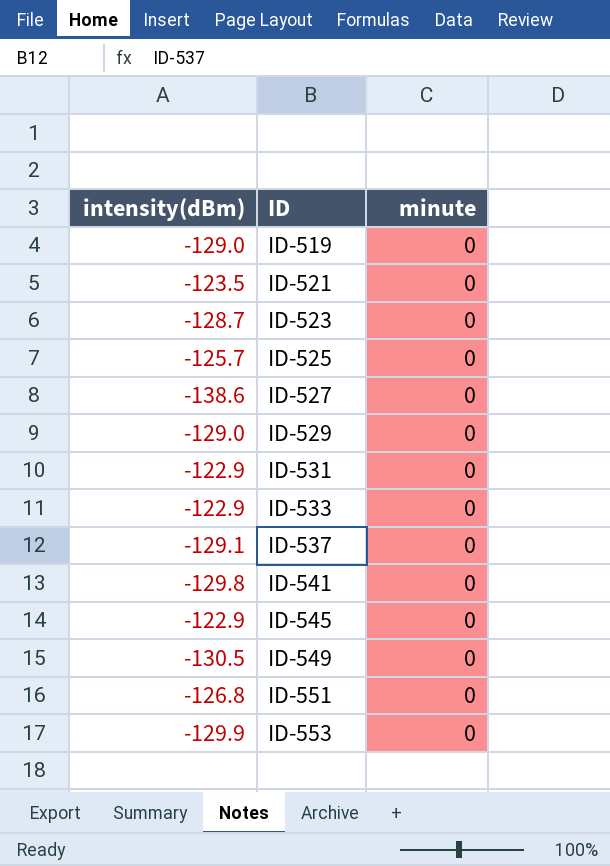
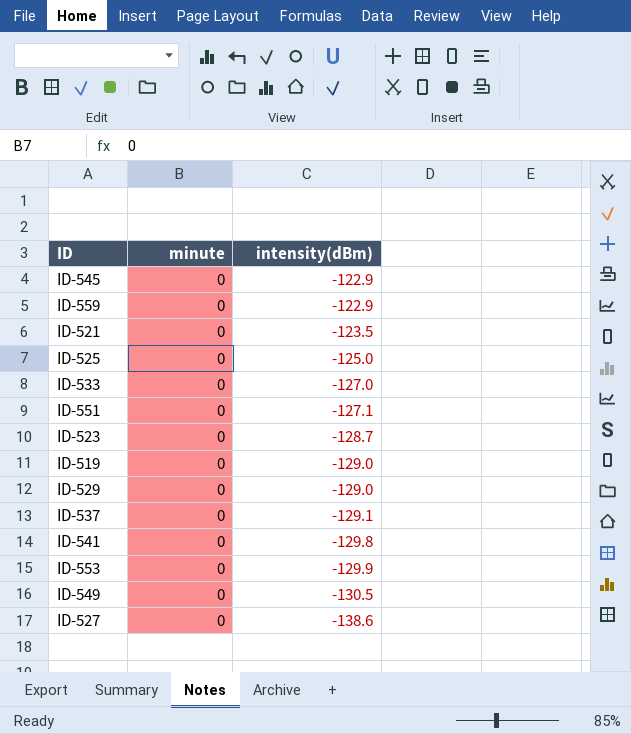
row order: ID ascending -> intensity(dBm) descending
column intensity(dBm) | position: 1 -> 3
row ID-531: -122.9 | 0 -> none
row ID-559: none -> 0 | -122.9
ID-525 | intensity(dBm): -125.7 -> -125.0
ID-533 | intensity(dBm): -122.9 -> -127.0
ID-551 | intensity(dBm): -126.8 -> -127.1

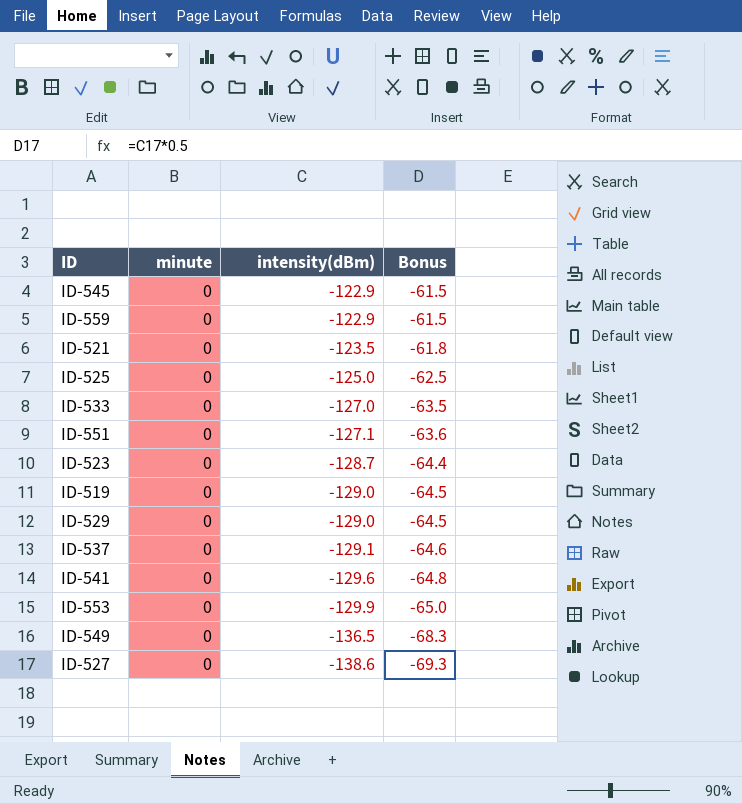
column Bonus | formula: none -> [intensity(dBm)] * 0.5
ID-541 | intensity(dBm): -129.8 -> -129.6
ID-549 | intensity(dBm): -130.5 -> -136.5

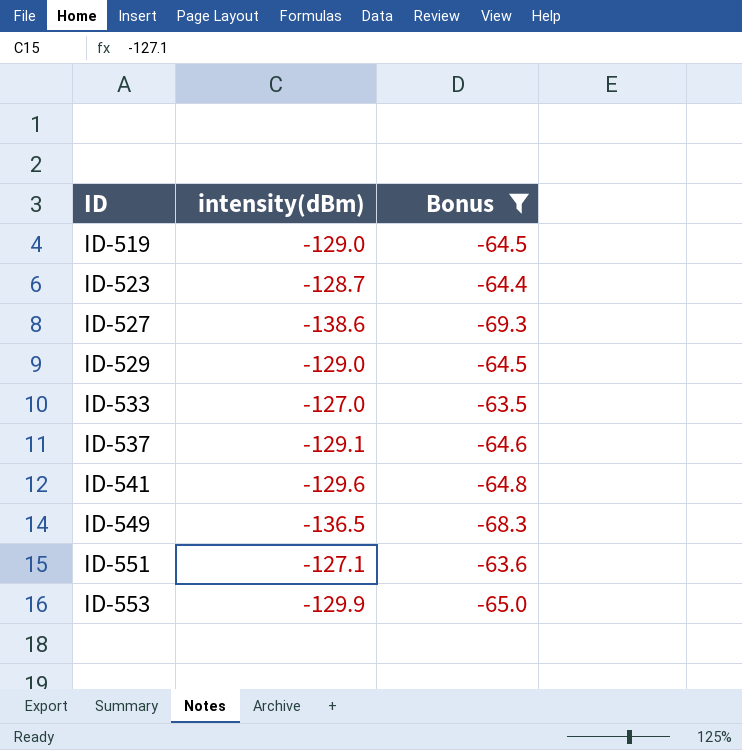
filter: none -> Bonus <= -63.5
row order: intensity(dBm) descending -> ID ascending
column minute | position: 2 -> none

